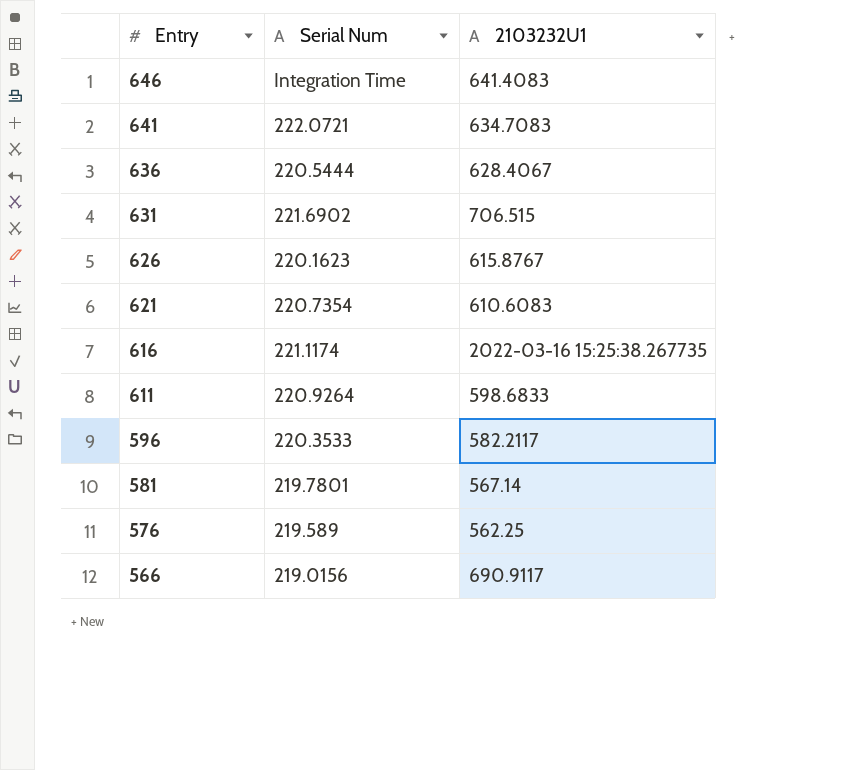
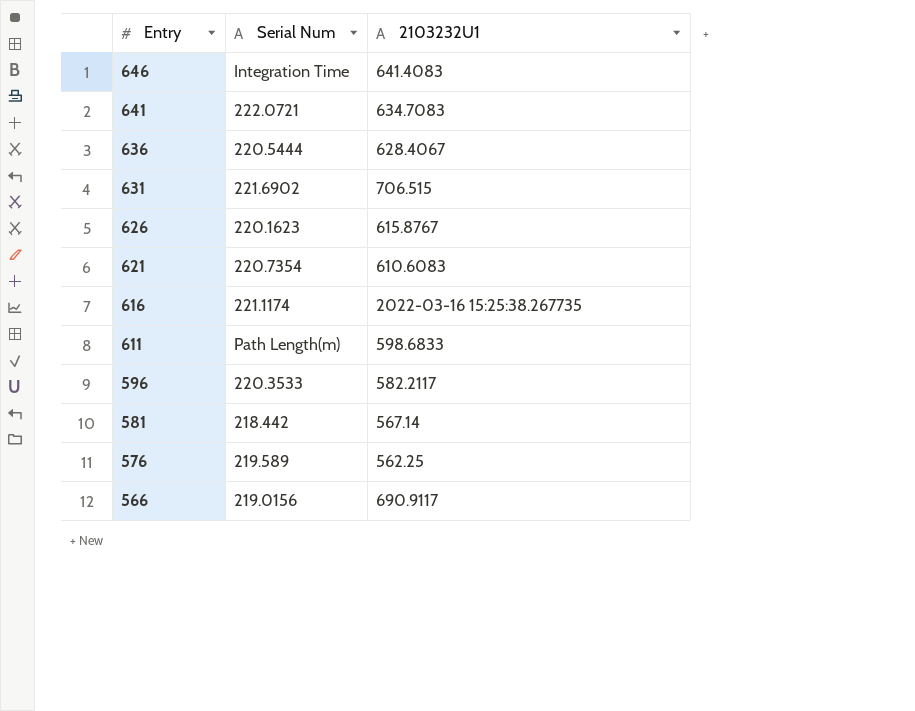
611 | Serial Num: 220.9264 -> Path Length(m)
581 | Serial Num: 219.7801 -> 218.442

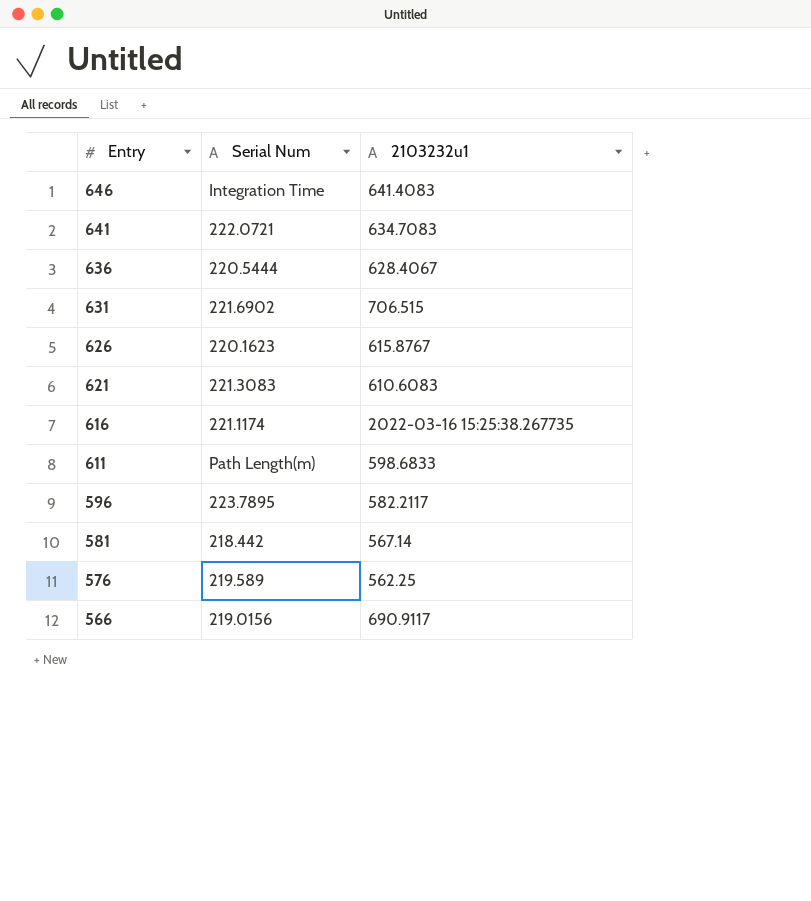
column name: 2103232U1 -> 2103232u1
621 | Serial Num: 220.7354 -> 221.3083
596 | Serial Num: 220.3533 -> 223.7895

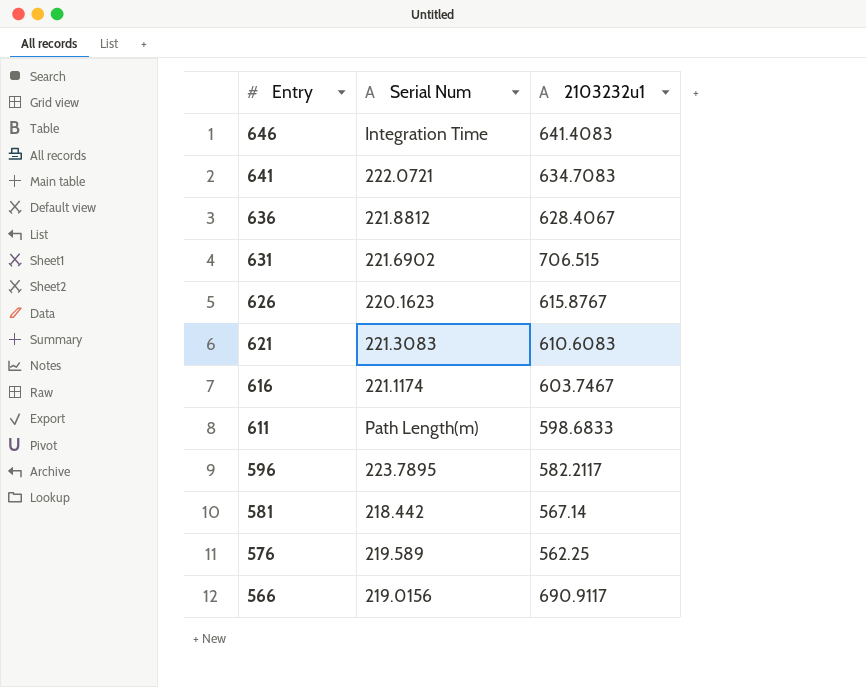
636 | Serial Num: 220.5444 -> 221.8812
616 | 2103232u1: 2022-03-16 15:25:38.267735 -> 603.7467

